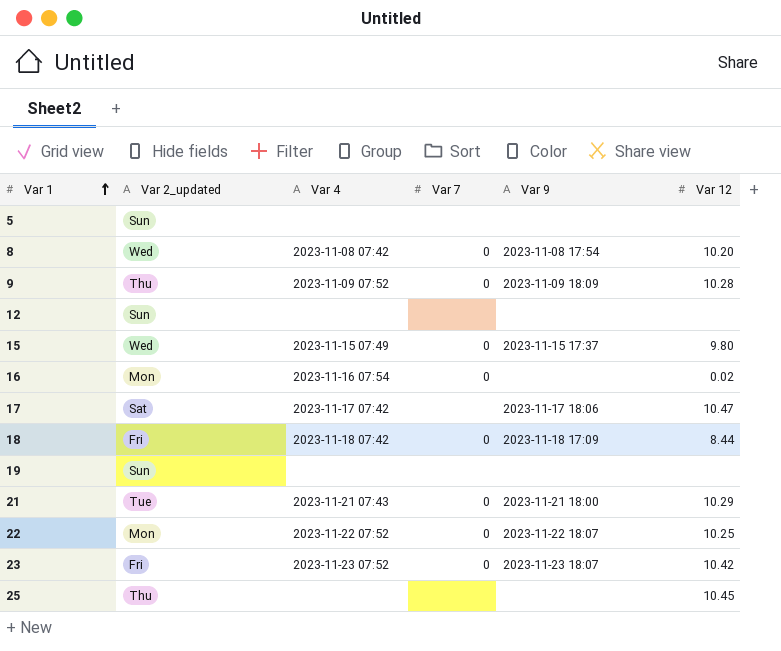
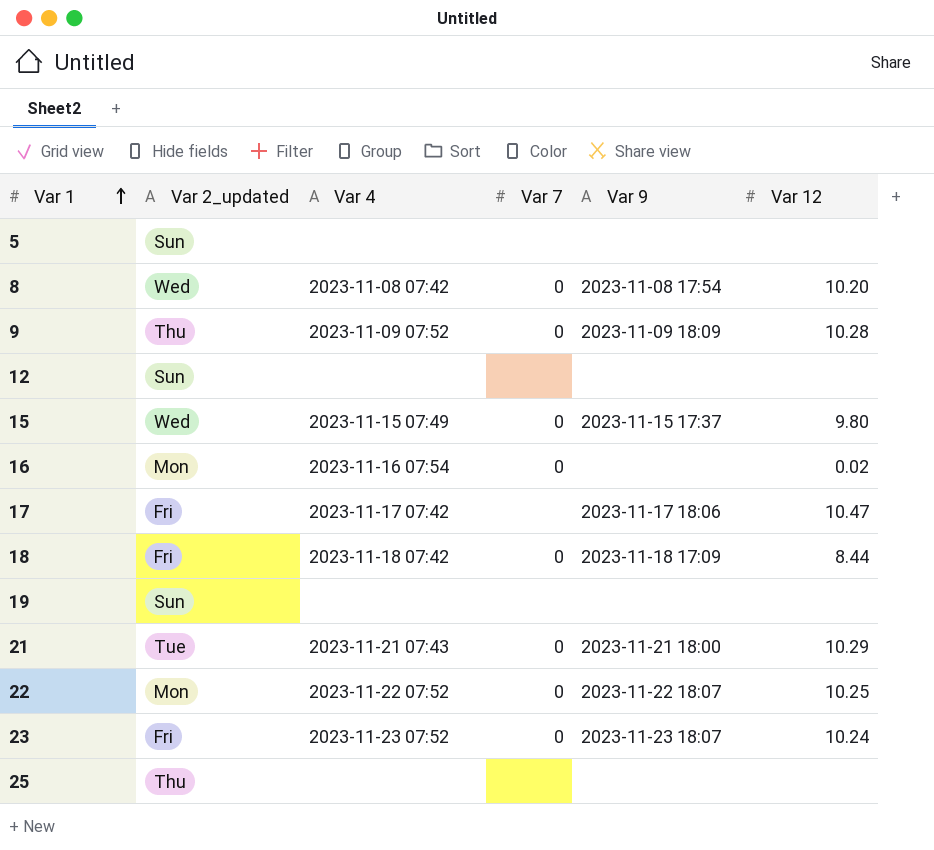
17 | Var 2_updated: Sat -> Fri
23 | Var 12: 10.42 -> 10.24
25 | Var 12: 10.45 -> none

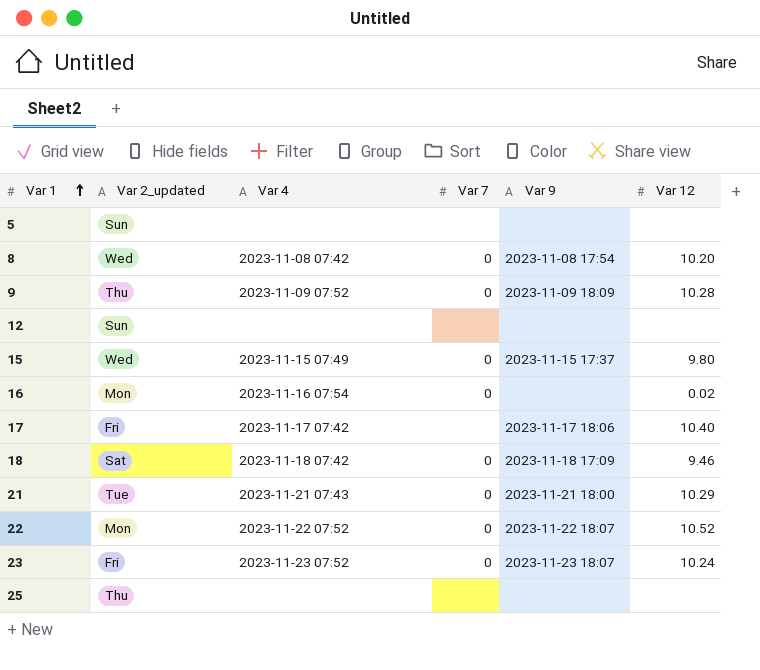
row 19: Sun | none | none | none | none -> none
17 | Var 12: 10.47 -> 10.40
18 | Var 2_updated: Fri -> Sat
18 | Var 12: 8.44 -> 9.46
22 | Var 12: 10.25 -> 10.52

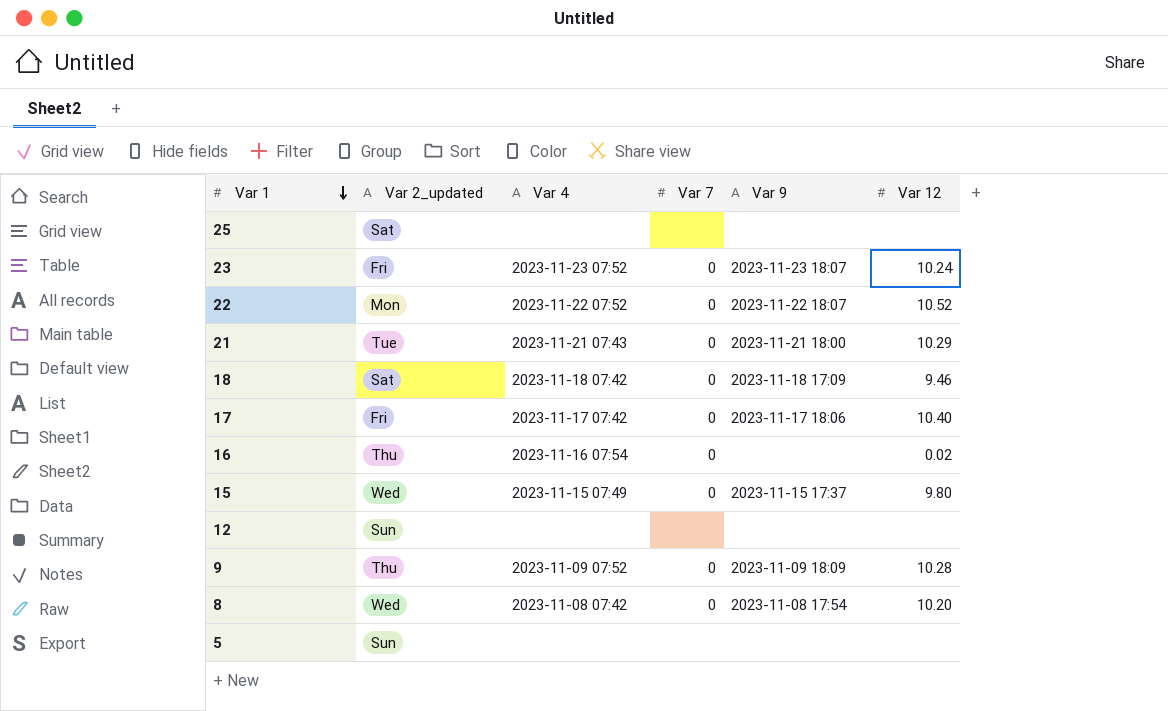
row order: Var 1 ascending -> Var 1 descending
25 | Var 2_updated: Thu -> Sat
17 | Var 7: none -> 0
16 | Var 2_updated: Mon -> Thu

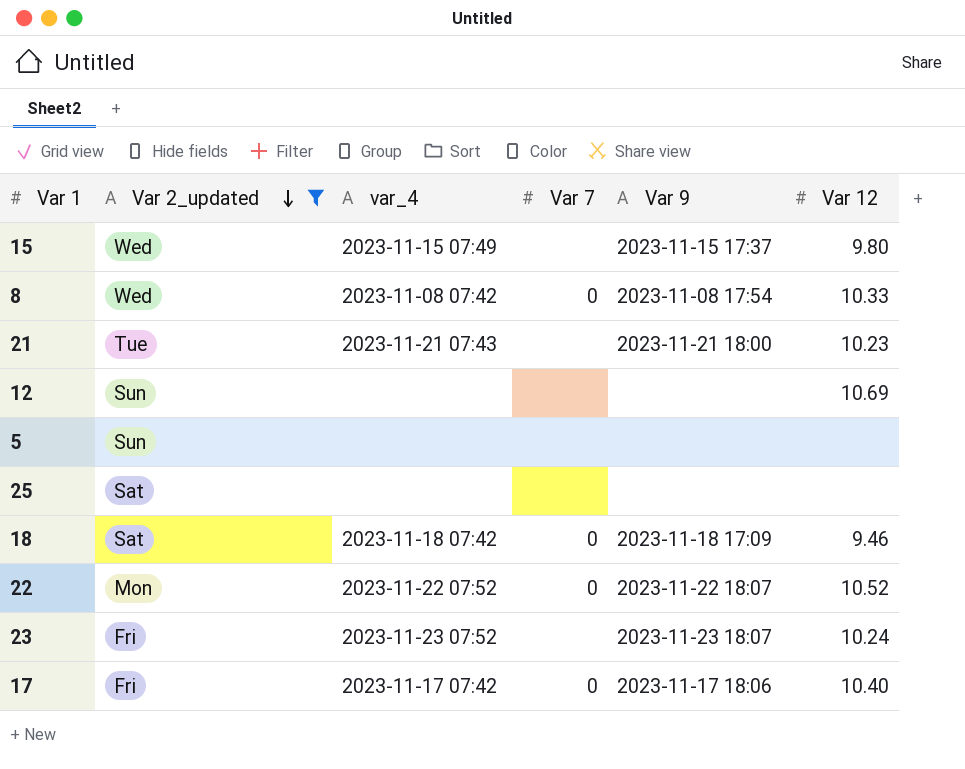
filter: none -> Var 2_updated != Thu
row order: Var 1 descending -> Var 2_updated descending
column name: Var 4 -> var_4
15 | Var 7: 0 -> none
8 | Var 12: 10.20 -> 10.33
21 | Var 7: 0 -> none
21 | Var 12: 10.29 -> 10.23
12 | Var 12: none -> 10.69
23 | Var 7: 0 -> none

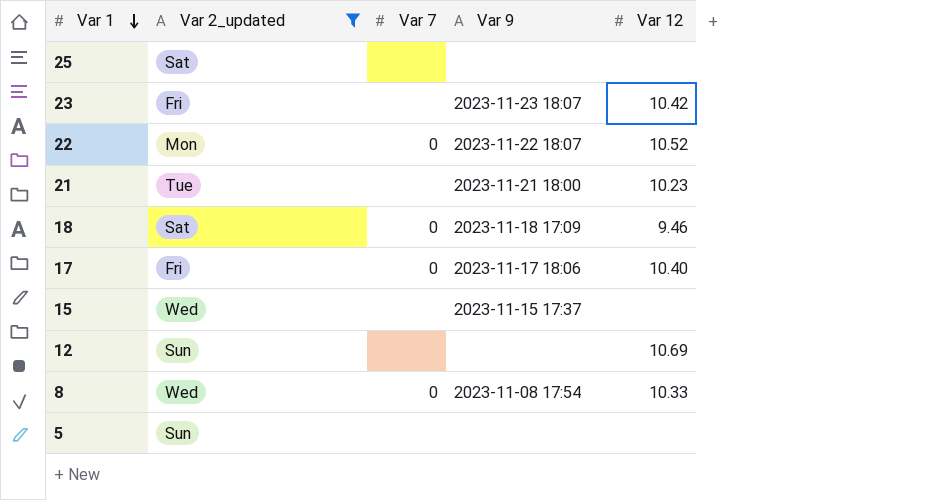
row order: Var 2_updated descending -> Var 1 descending
column var_4 | position: 3 -> none
23 | Var 12: 10.24 -> 10.42
15 | Var 12: 9.80 -> none

